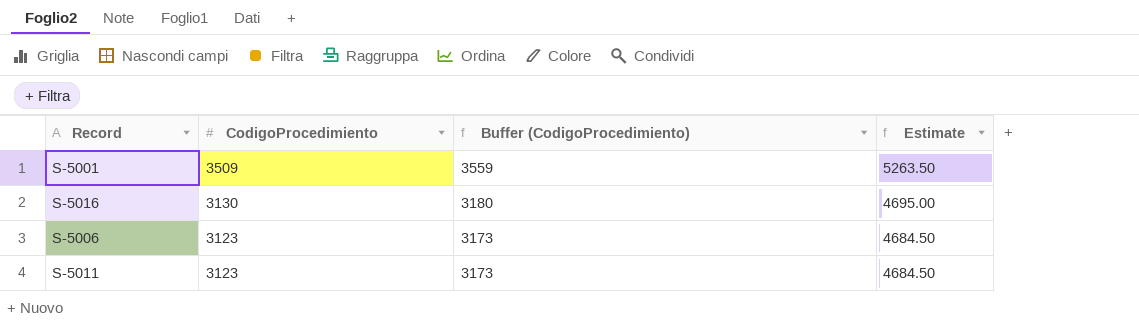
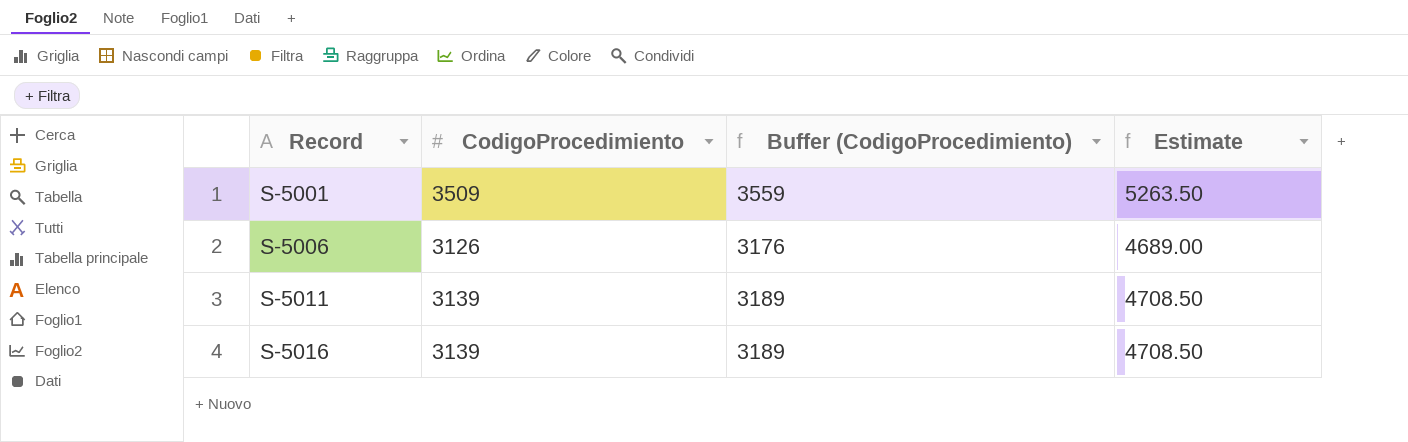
row order: CodigoProcedimiento descending -> Record ascending
S-5006 | CodigoProcedimiento: 3123 -> 3126
S-5006 | Buffer (CodigoProcedimiento): 3173 -> 3176
S-5006 | Estimate: 4684.50 -> 4689.00
S-5011 | CodigoProcedimiento: 3123 -> 3139
S-5011 | Buffer (CodigoProcedimiento): 3173 -> 3189
S-5011 | Estimate: 4684.50 -> 4708.50
S-5016 | CodigoProcedimiento: 3130 -> 3139
S-5016 | Buffer (CodigoProcedimiento): 3180 -> 3189
S-5016 | Estimate: 4695.00 -> 4708.50

